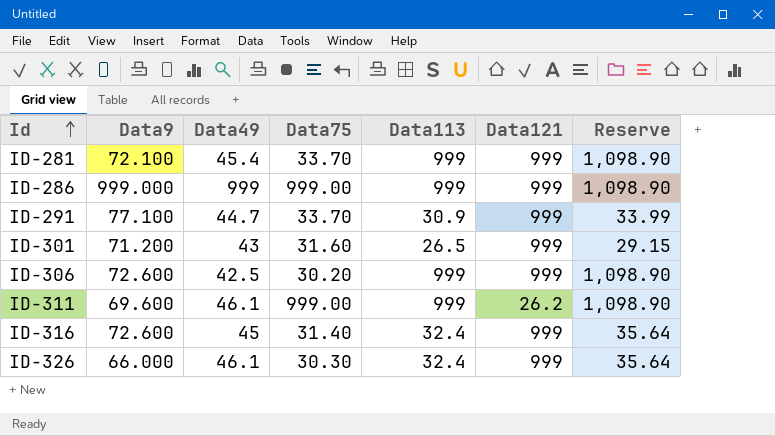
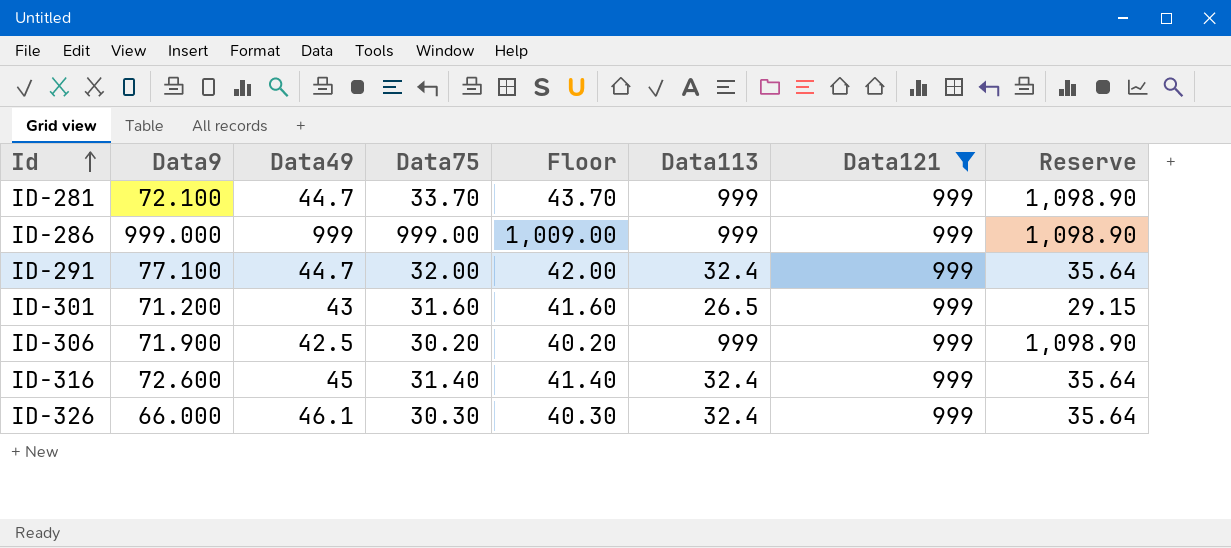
filter: none -> Data121 = 999
column Floor | formula: none -> [Data75] + 10
ID-281 | Data49: 45.4 -> 44.7
ID-291 | Data75: 33.70 -> 32.00
ID-291 | Data113: 30.9 -> 32.4
ID-291 | Reserve: 33.99 -> 35.64
ID-306 | Data9: 72.600 -> 71.900

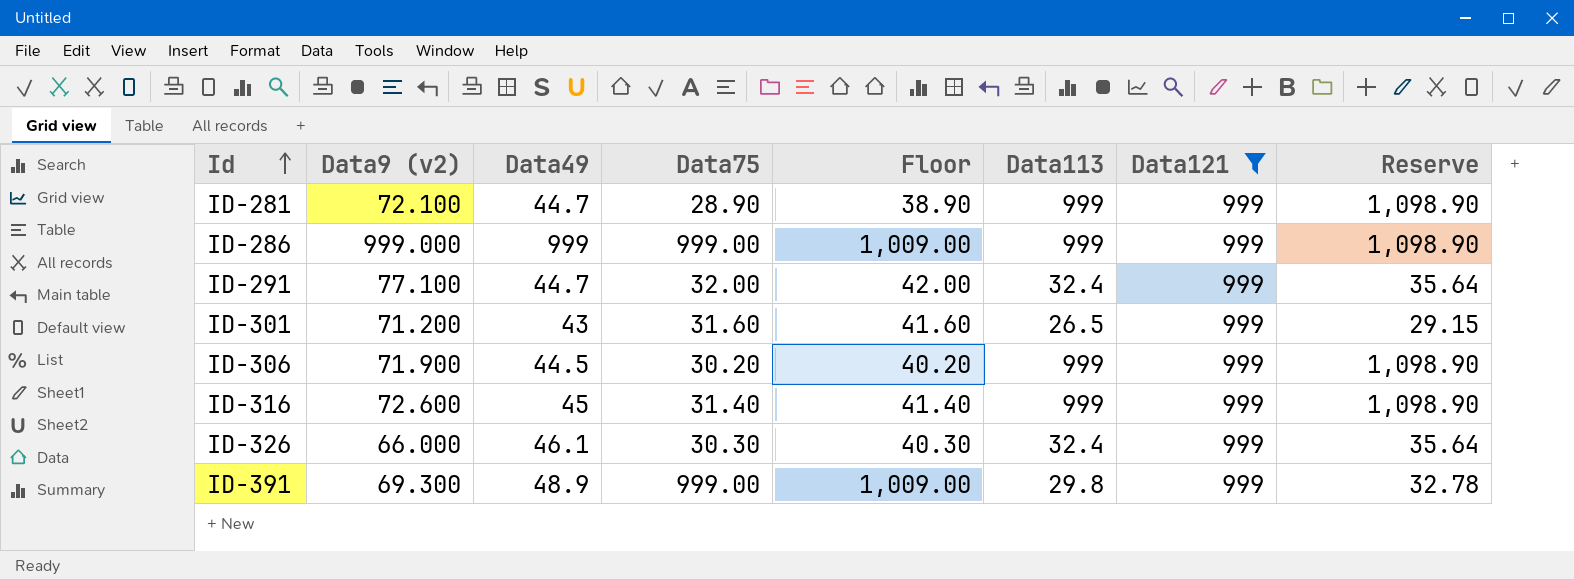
column name: Data9 -> Data9 (v2)
ID-281 | Data75: 33.70 -> 28.90
ID-281 | Floor: 43.70 -> 38.90
ID-306 | Data49: 42.5 -> 44.5
ID-316 | Data113: 32.4 -> 999
ID-316 | Reserve: 35.64 -> 1,098.90
row ID-391: none -> 69.300 | 48.9 | 999.00 | 1,009.00 | 29.8 | 999 | 32.78

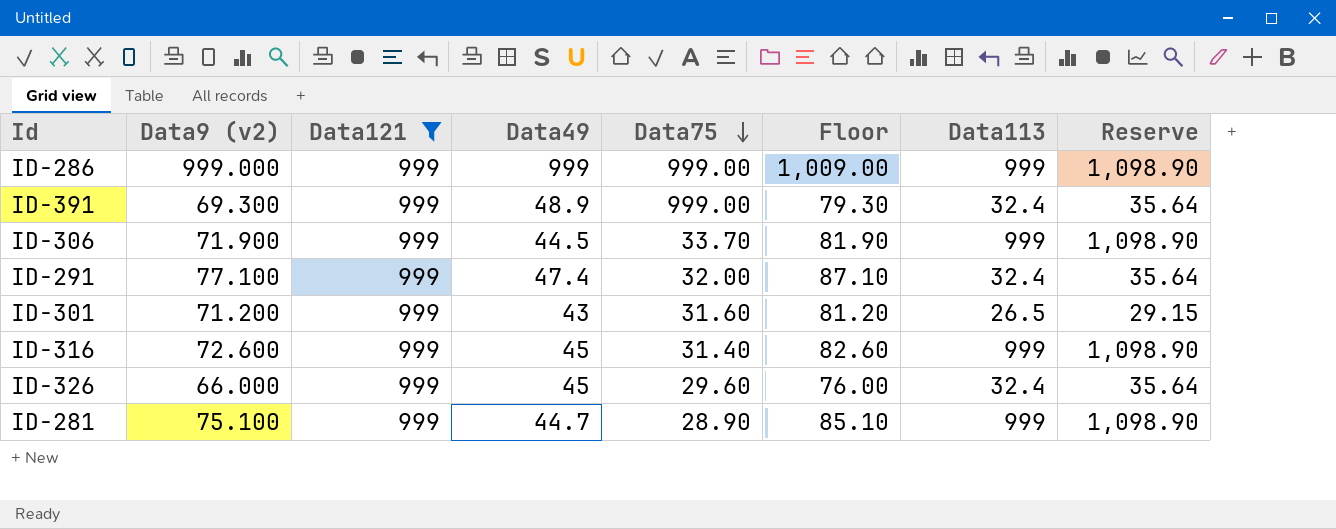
row order: Id ascending -> Data75 descending
column Data121 | position: 7 -> 3
column Floor | formula: [Data75] + 10 -> [Data9 (v2)] + 10
ID-391 | Data113: 29.8 -> 32.4
ID-391 | Reserve: 32.78 -> 35.64
ID-306 | Data75: 30.20 -> 33.70
ID-291 | Data49: 44.7 -> 47.4
ID-326 | Data49: 46.1 -> 45
ID-326 | Data75: 30.30 -> 29.60
ID-281 | Data9 (v2): 72.100 -> 75.100

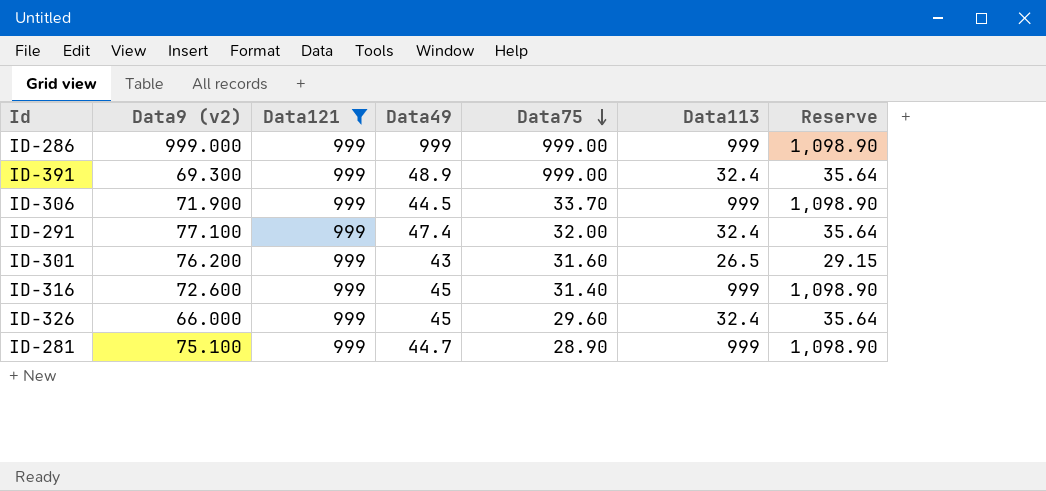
column Floor | formula: [Data9 (v2)] + 10 -> none
ID-301 | Data9 (v2): 71.200 -> 76.200

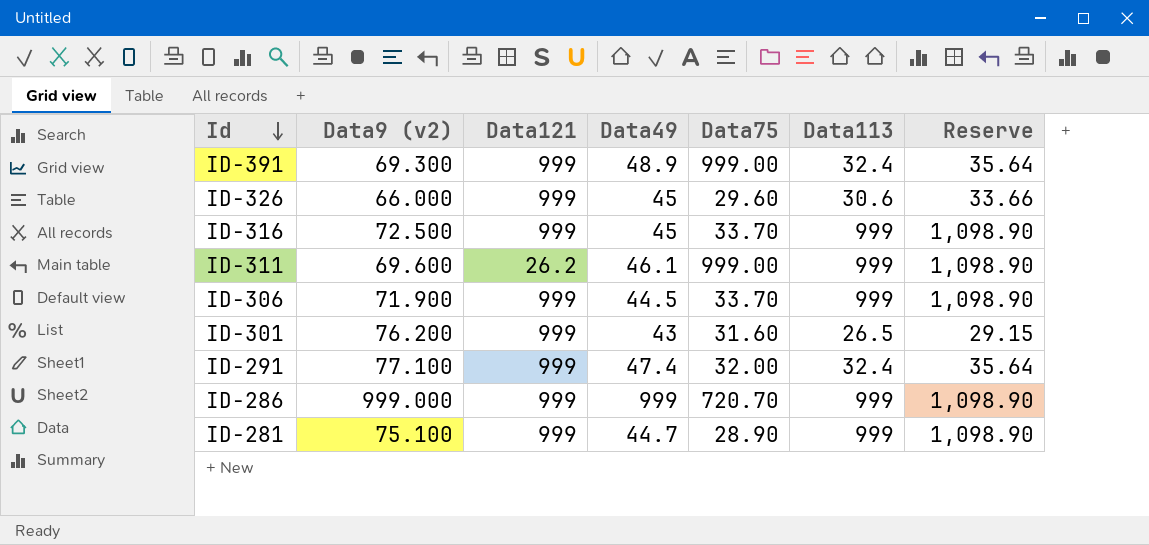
filter: Data121 = 999 -> none
row order: Data75 descending -> Id descending
ID-326 | Data113: 32.4 -> 30.6
ID-326 | Reserve: 35.64 -> 33.66
ID-316 | Data9 (v2): 72.600 -> 72.500
ID-316 | Data75: 31.40 -> 33.70
ID-286 | Data75: 999.00 -> 720.70

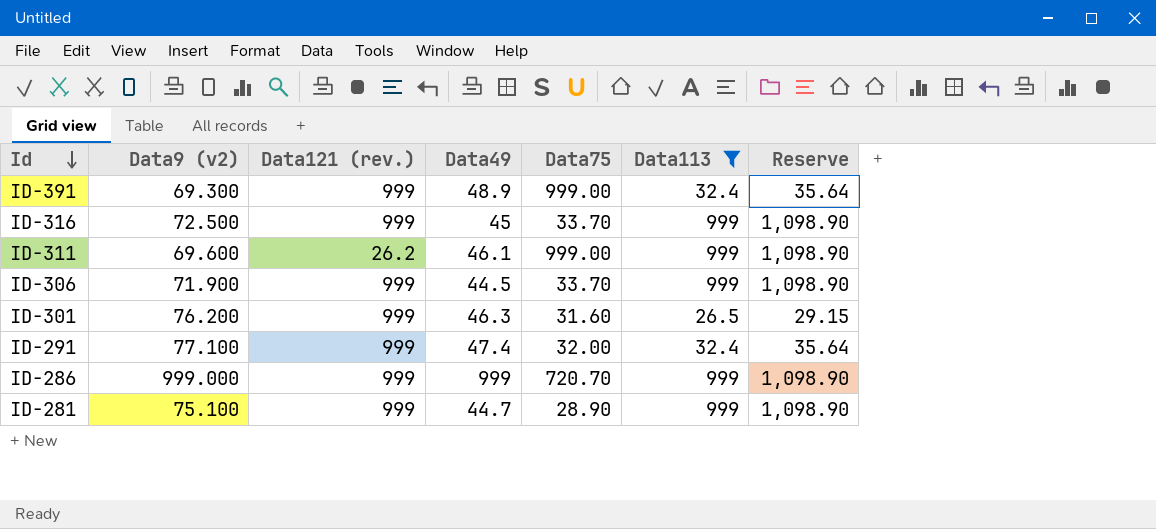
filter: none -> Data113 != 30.6
column name: Data121 -> Data121 (rev.)
ID-301 | Data49: 43 -> 46.3

